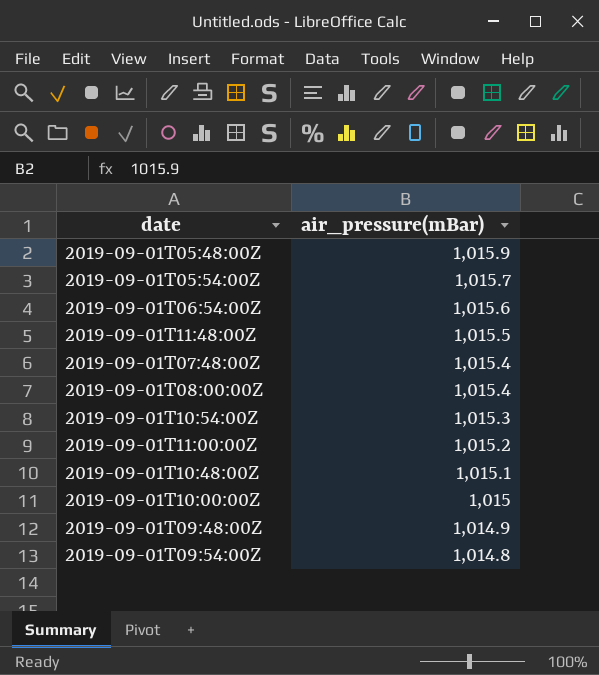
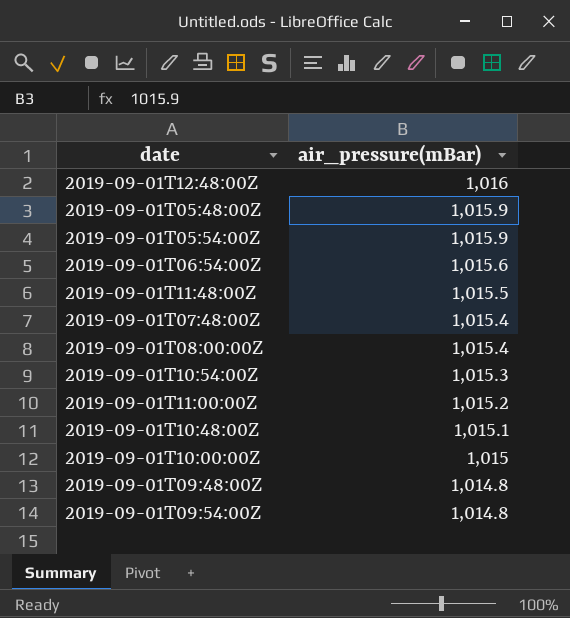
row 2019-09-01T12:48:00Z: none -> 1,016
2019-09-01T05:54:00Z | air_pressure(mBar): 1,015.7 -> 1,015.9
2019-09-01T09:48:00Z | air_pressure(mBar): 1,014.9 -> 1,014.8

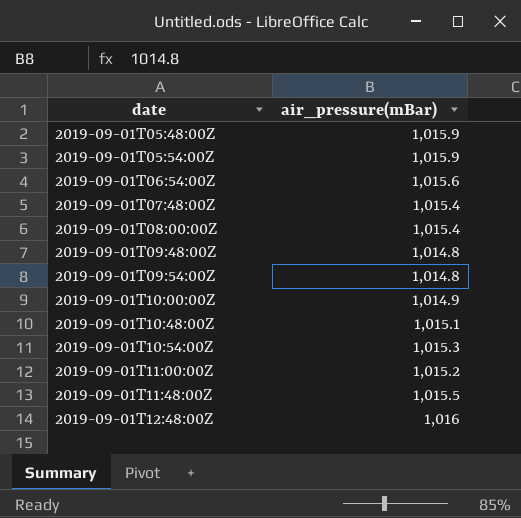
row order: air_pressure(mBar) descending -> date ascending
2019-09-01T10:00:00Z | air_pressure(mBar): 1,015 -> 1,014.9

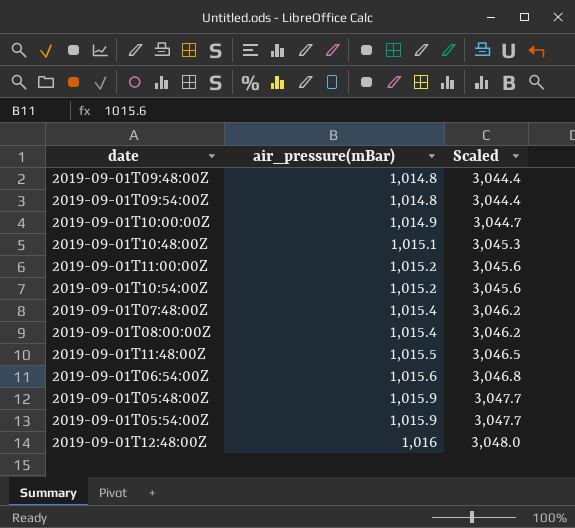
row order: date ascending -> air_pressure(mBar) ascending
column Scaled | formula: none -> [air_pressure(mBar)] * 3
2019-09-01T10:54:00Z | air_pressure(mBar): 1,015.3 -> 1,015.2

